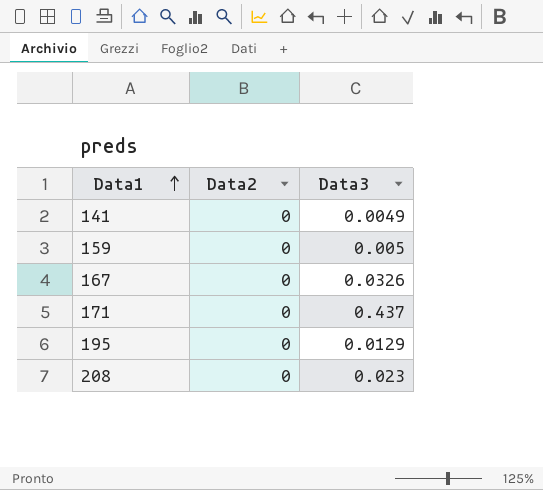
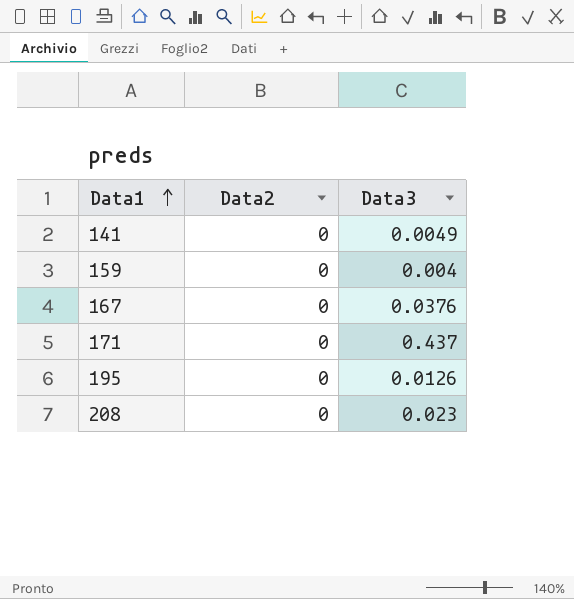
159 | Data3: 0.005 -> 0.004
167 | Data3: 0.0326 -> 0.0376
195 | Data3: 0.0129 -> 0.0126

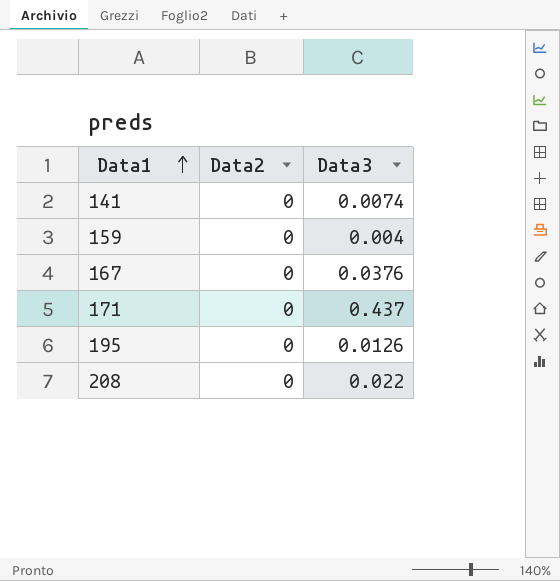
141 | Data3: 0.0049 -> 0.0074
208 | Data3: 0.023 -> 0.022

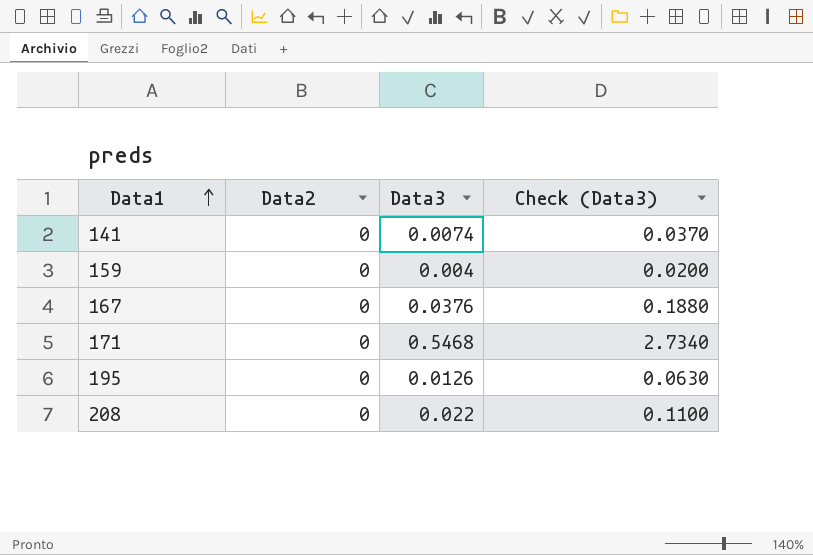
column Check (Data3) | formula: none -> [Data3] * 5
171 | Data3: 0.437 -> 0.5468

